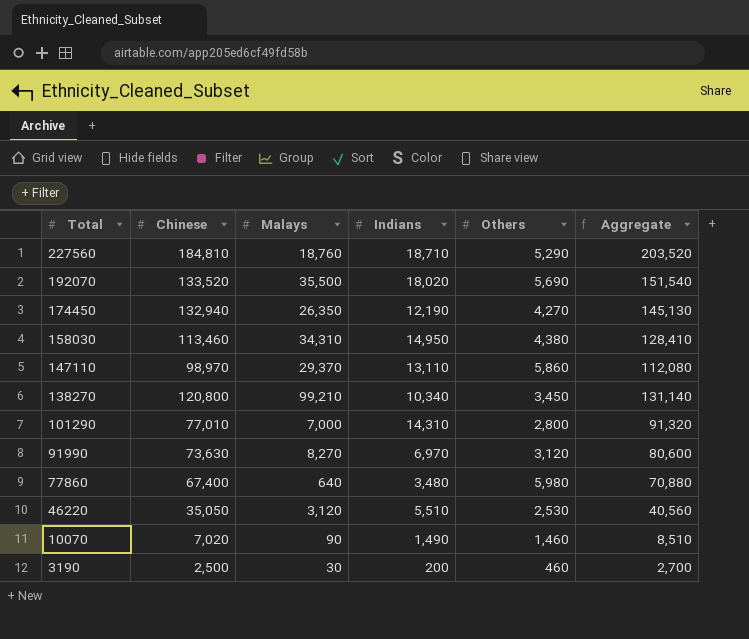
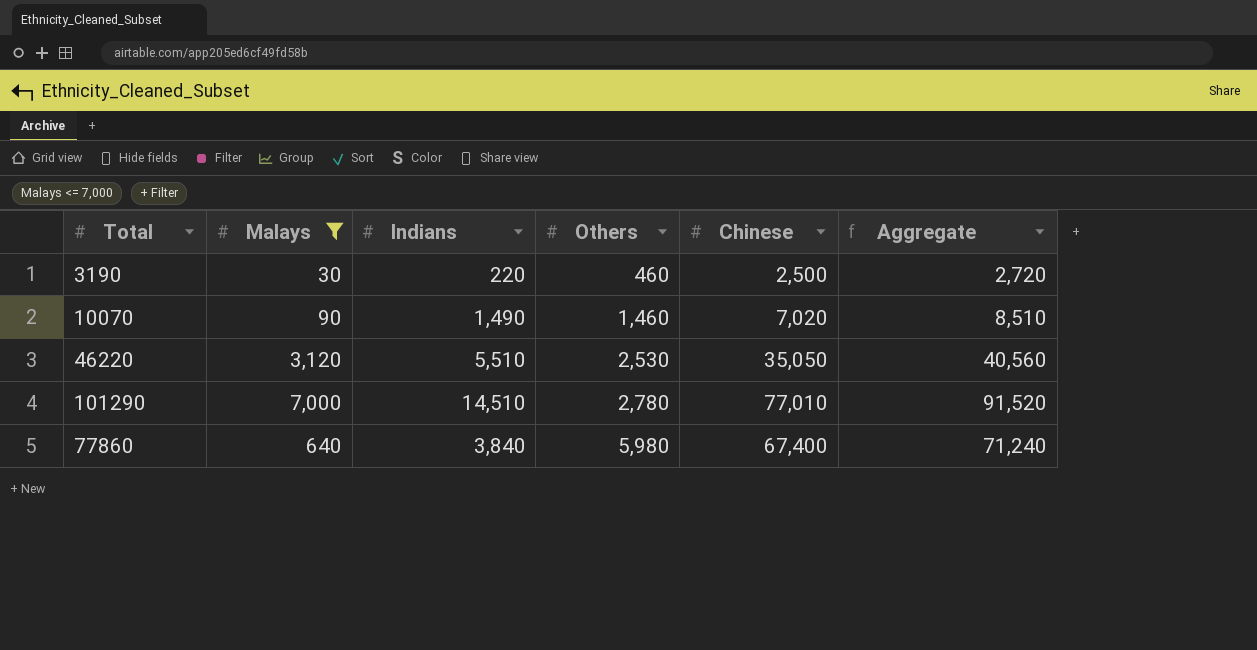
filter: none -> Malays <= 7,000
row order: Total descending -> Others ascending
column Chinese | position: 2 -> 5
3190 | Indians: 200 -> 220
3190 | Aggregate: 2,700 -> 2,720
101290 | Indians: 14,310 -> 14,510
101290 | Others: 2,800 -> 2,780
101290 | Aggregate: 91,320 -> 91,520
77860 | Indians: 3,480 -> 3,840
77860 | Aggregate: 70,880 -> 71,240

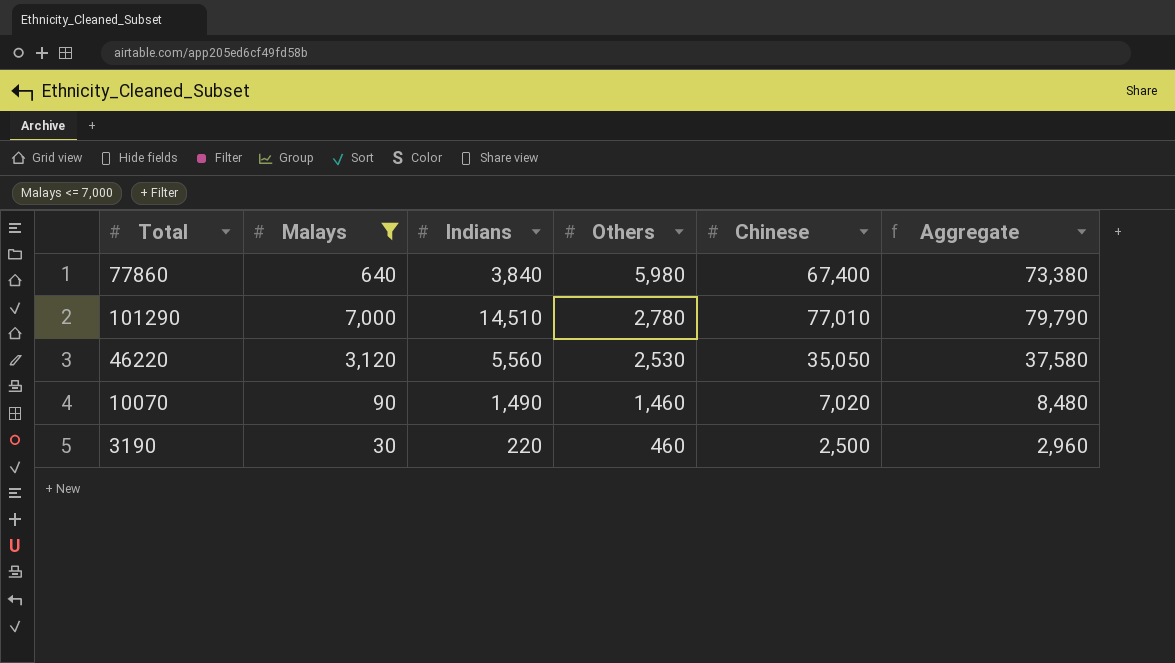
row order: Others ascending -> Others descending
column Aggregate | formula: [Indians] + [Chinese] -> [Others] + [Chinese]
46220 | Indians: 5,510 -> 5,560

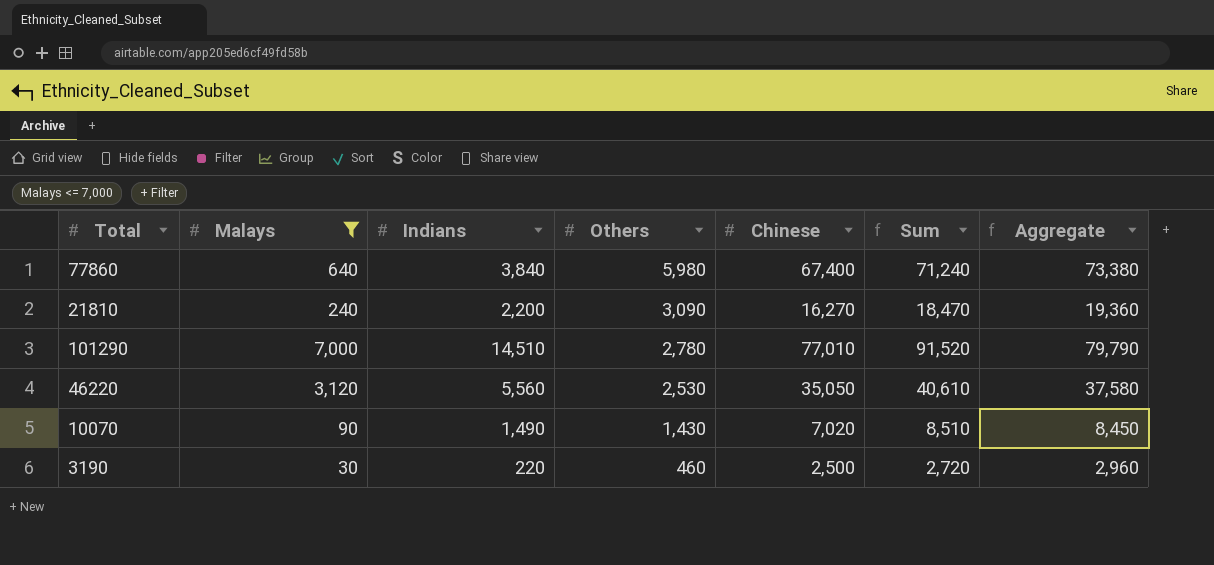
column Sum | formula: none -> [Indians] + [Chinese]
row 21810: none -> 240 | 2,200 | 3,090 | 16,270 | 18,470 | 19,360
10070 | Others: 1,460 -> 1,430
10070 | Aggregate: 8,480 -> 8,450

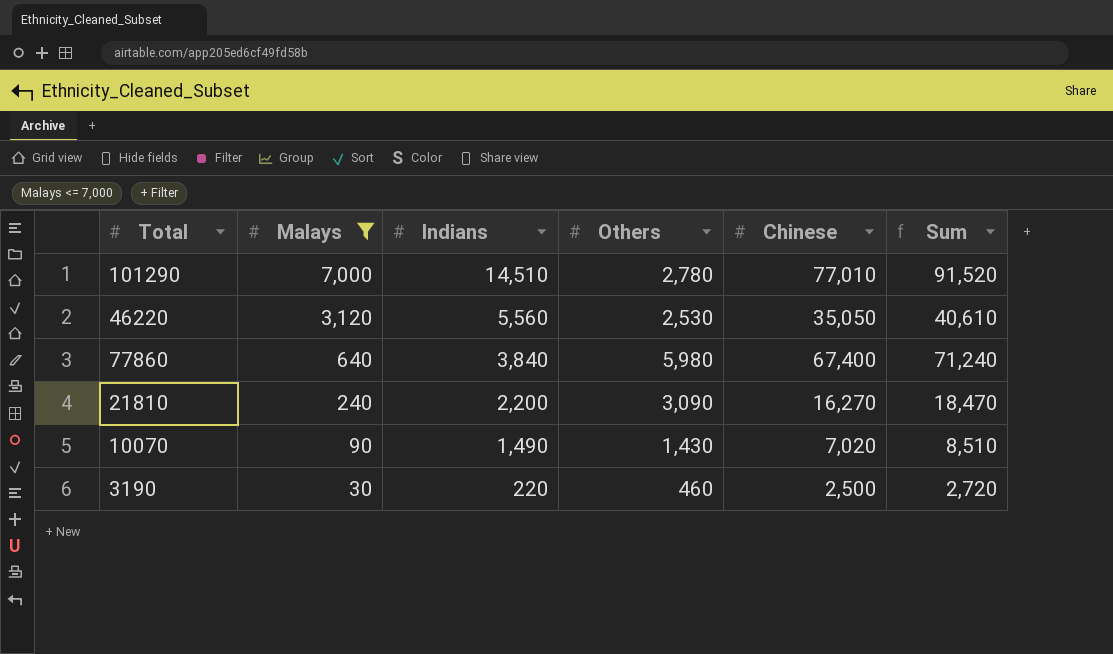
row order: Others descending -> Malays descending
column Aggregate | formula: [Others] + [Chinese] -> none

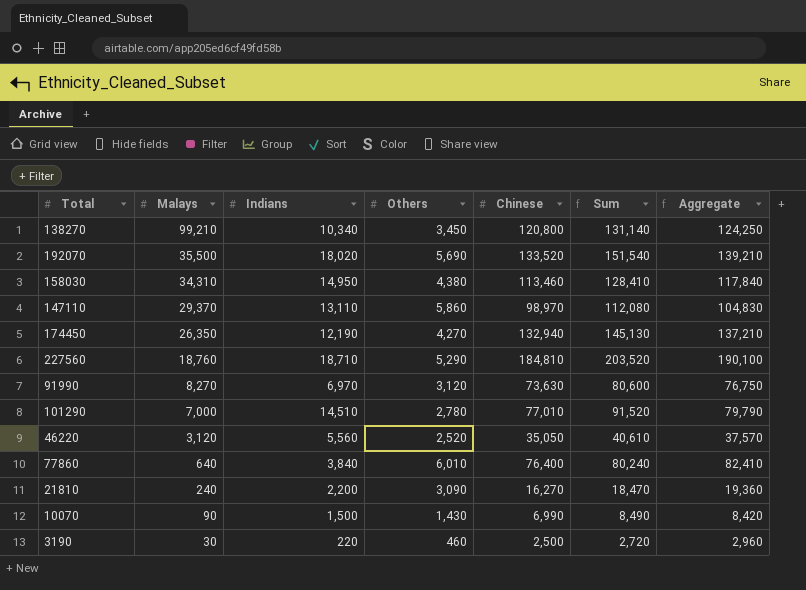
filter: Malays <= 7,000 -> none
column Aggregate | formula: none -> [Others] + [Chinese]
46220 | Others: 2,530 -> 2,520
77860 | Others: 5,980 -> 6,010
77860 | Chinese: 67,400 -> 76,400
77860 | Sum: 71,240 -> 80,240
10070 | Indians: 1,490 -> 1,500
10070 | Chinese: 7,020 -> 6,990
10070 | Sum: 8,510 -> 8,490

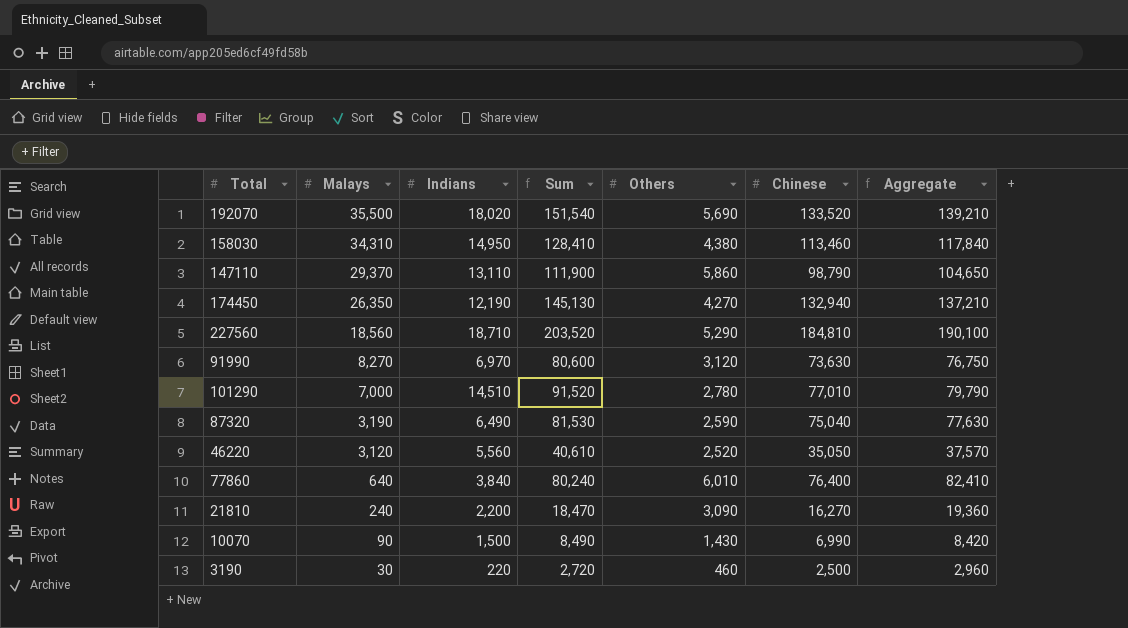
column Sum | position: 6 -> 4
row 138270: 99,210 | 10,340 | 3,450 | 120,800 | 131,140 | 124,250 -> none
147110 | Sum: 112,080 -> 111,900
147110 | Chinese: 98,970 -> 98,790
147110 | Aggregate: 104,830 -> 104,650
227560 | Malays: 18,760 -> 18,560
row 87320: none -> 3,190 | 6,490 | 81,530 | 2,590 | 75,040 | 77,630

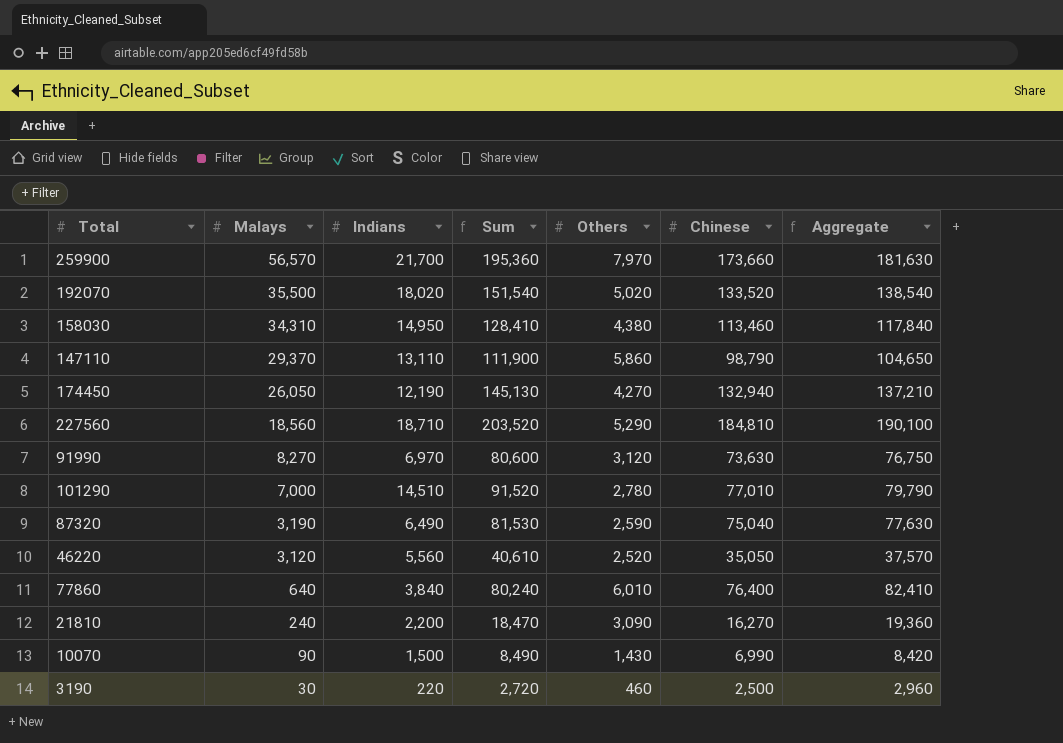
row 259900: none -> 56,570 | 21,700 | 195,360 | 7,970 | 173,660 | 181,630
192070 | Others: 5,690 -> 5,020
192070 | Aggregate: 139,210 -> 138,540
174450 | Malays: 26,350 -> 26,050

